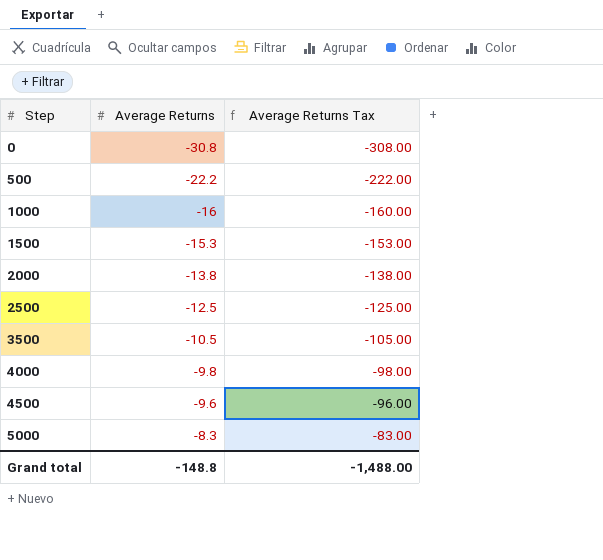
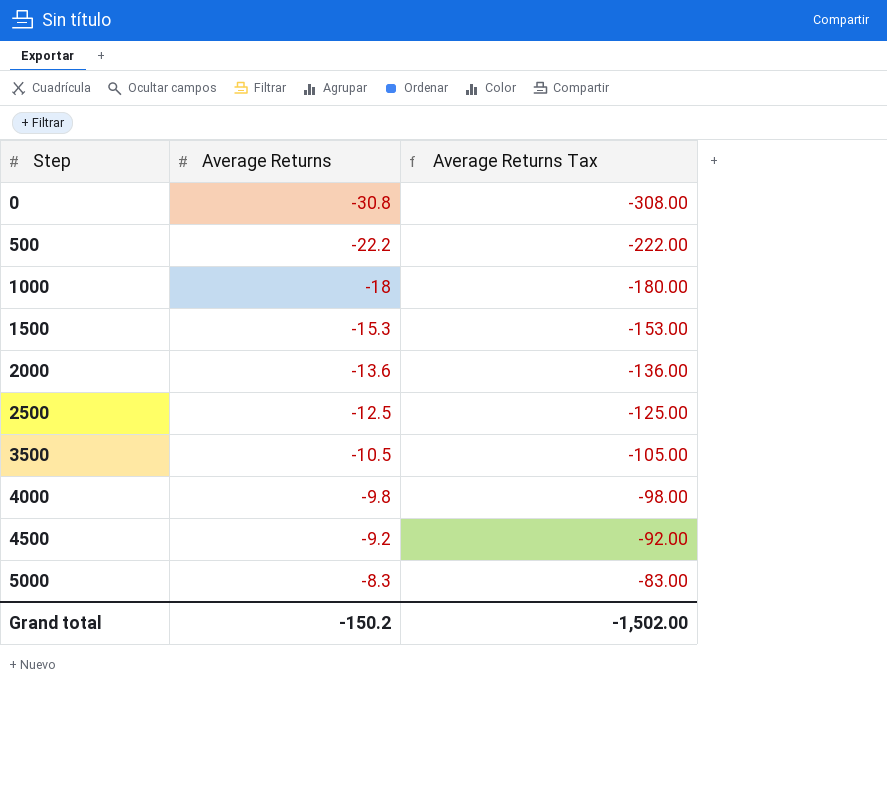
1000 | Average Returns: -16 -> -18
1000 | Average Returns Tax: -160.00 -> -180.00
2000 | Average Returns: -13.8 -> -13.6
2000 | Average Returns Tax: -138.00 -> -136.00
4500 | Average Returns: -9.6 -> -9.2
4500 | Average Returns Tax: -96.00 -> -92.00
Grand total | Average Returns: -148.8 -> -150.2
Grand total | Average Returns Tax: -1,488.00 -> -1,502.00

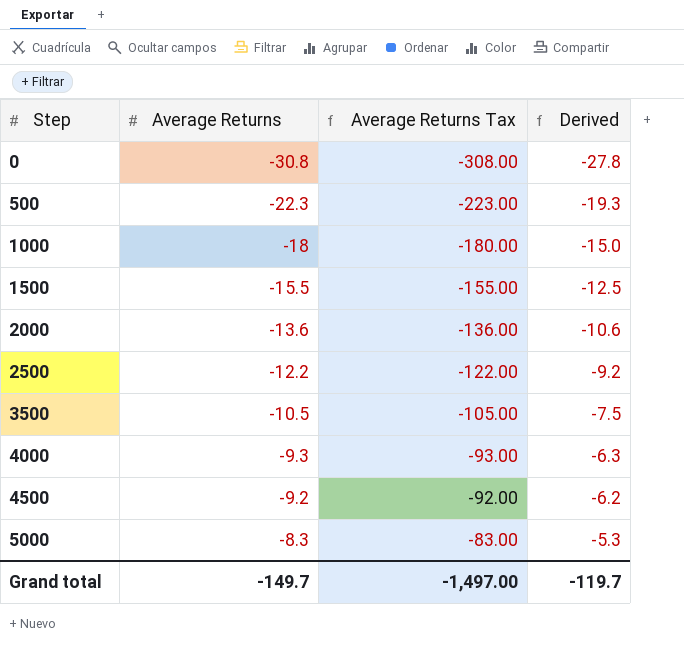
column Derived | formula: none -> [Average Returns] + 3
500 | Average Returns: -22.2 -> -22.3
500 | Average Returns Tax: -222.00 -> -223.00
1500 | Average Returns: -15.3 -> -15.5
1500 | Average Returns Tax: -153.00 -> -155.00
2500 | Average Returns: -12.5 -> -12.2
2500 | Average Returns Tax: -125.00 -> -122.00
4000 | Average Returns: -9.8 -> -9.3
4000 | Average Returns Tax: -98.00 -> -93.00
Grand total | Average Returns: -150.2 -> -149.7
Grand total | Average Returns Tax: -1,502.00 -> -1,497.00

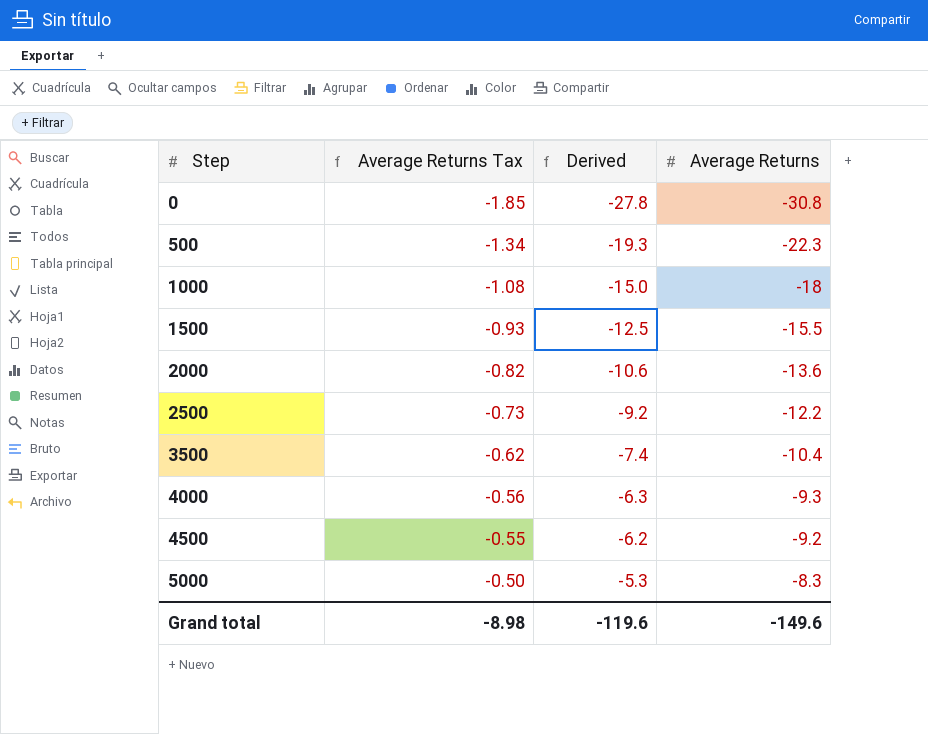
column Average Returns Tax | formula: [Average Returns] * 10 -> [Average Returns] * 0.06
column Average Returns | position: 2 -> 4
3500 | Derived: -7.5 -> -7.4
3500 | Average Returns: -10.5 -> -10.4
Grand total | Average Returns Tax: -1,497.00 -> -8.98
Grand total | Derived: -119.7 -> -119.6
Grand total | Average Returns: -149.7 -> -149.6

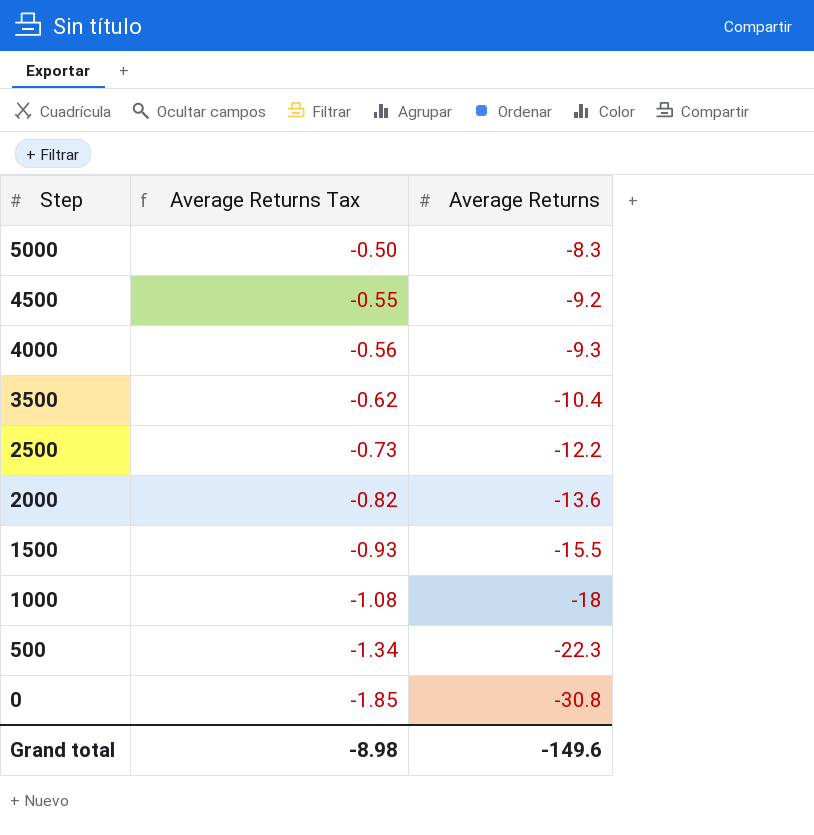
row order: Step ascending -> Step descending
column Derived | formula: [Average Returns] + 3 -> none

